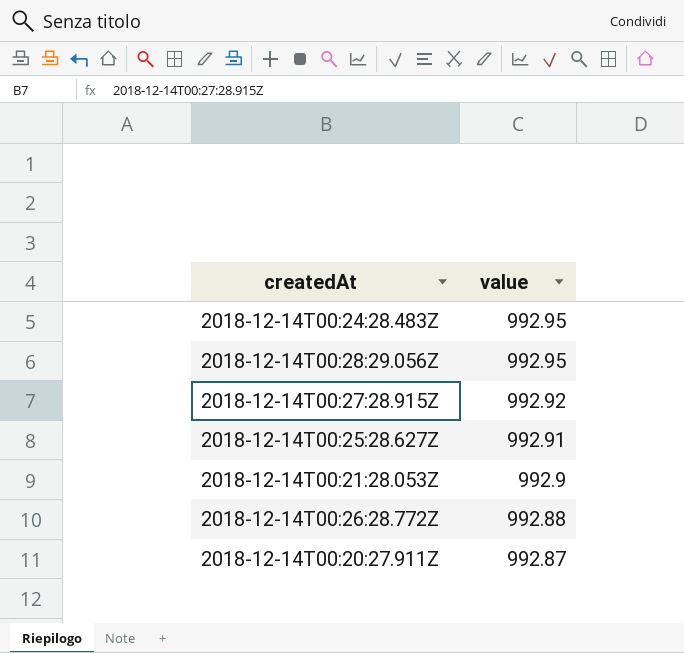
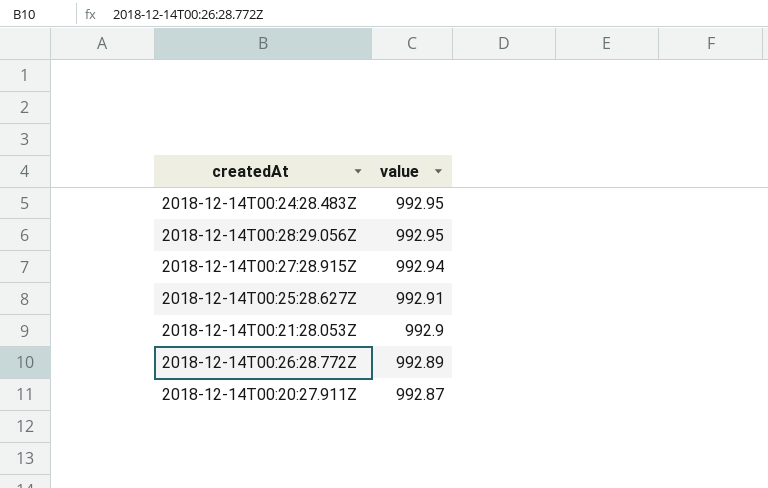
2018-12-14T00:27:28.915Z | value: 992.92 -> 992.94
2018-12-14T00:26:28.772Z | value: 992.88 -> 992.89

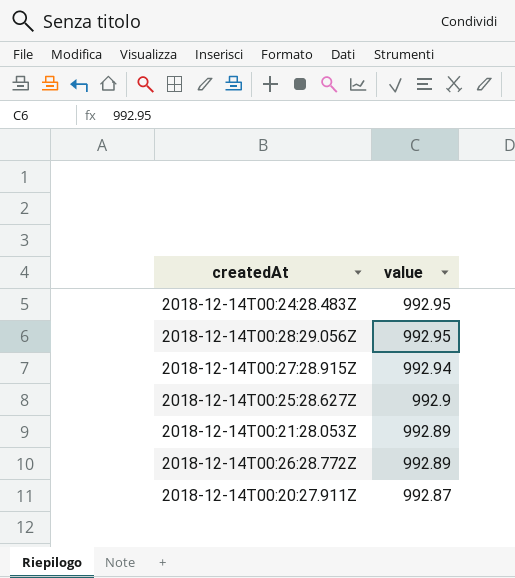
2018-12-14T00:25:28.627Z | value: 992.91 -> 992.9
2018-12-14T00:21:28.053Z | value: 992.9 -> 992.89

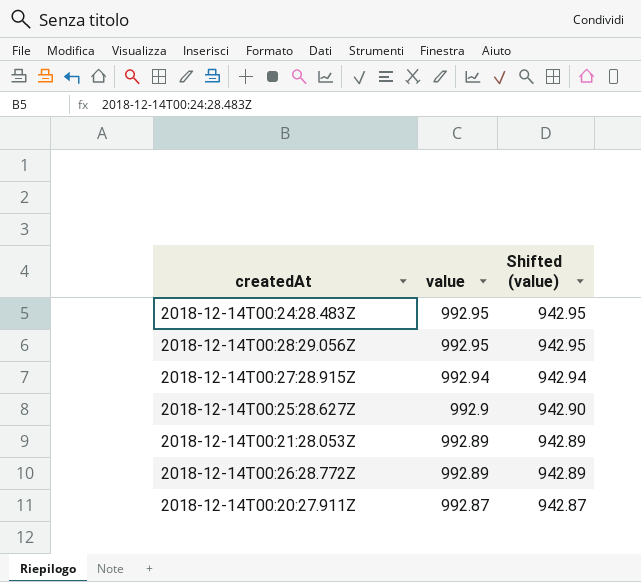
column Shifted (value) | formula: none -> [value] - 50

